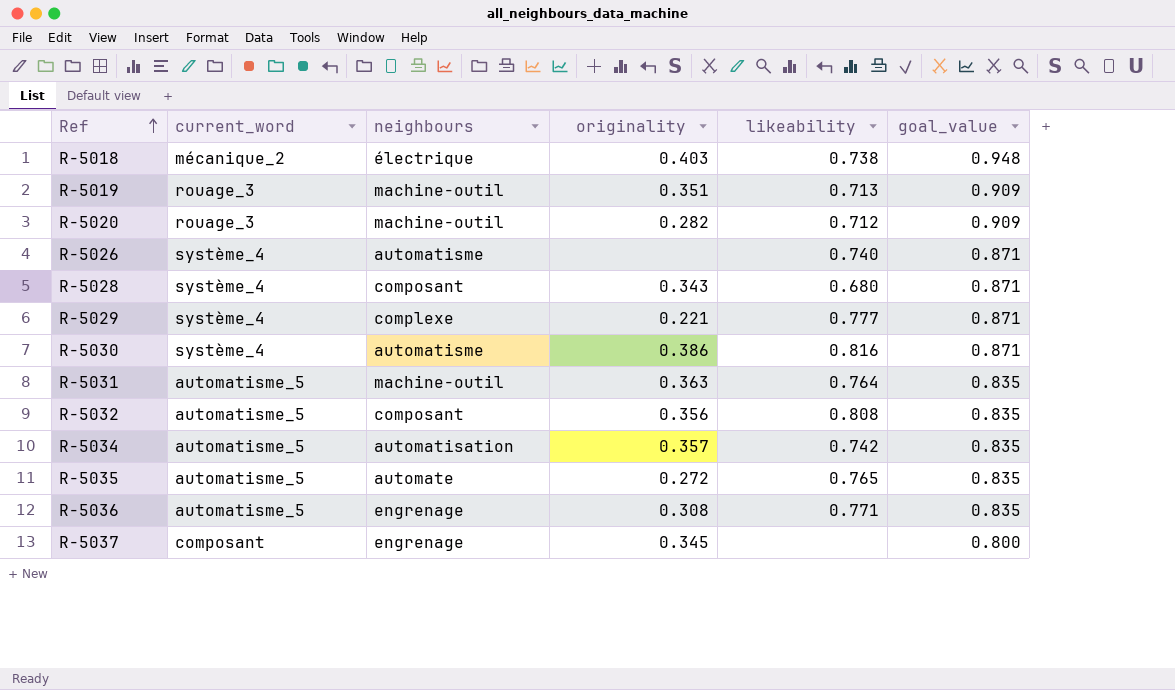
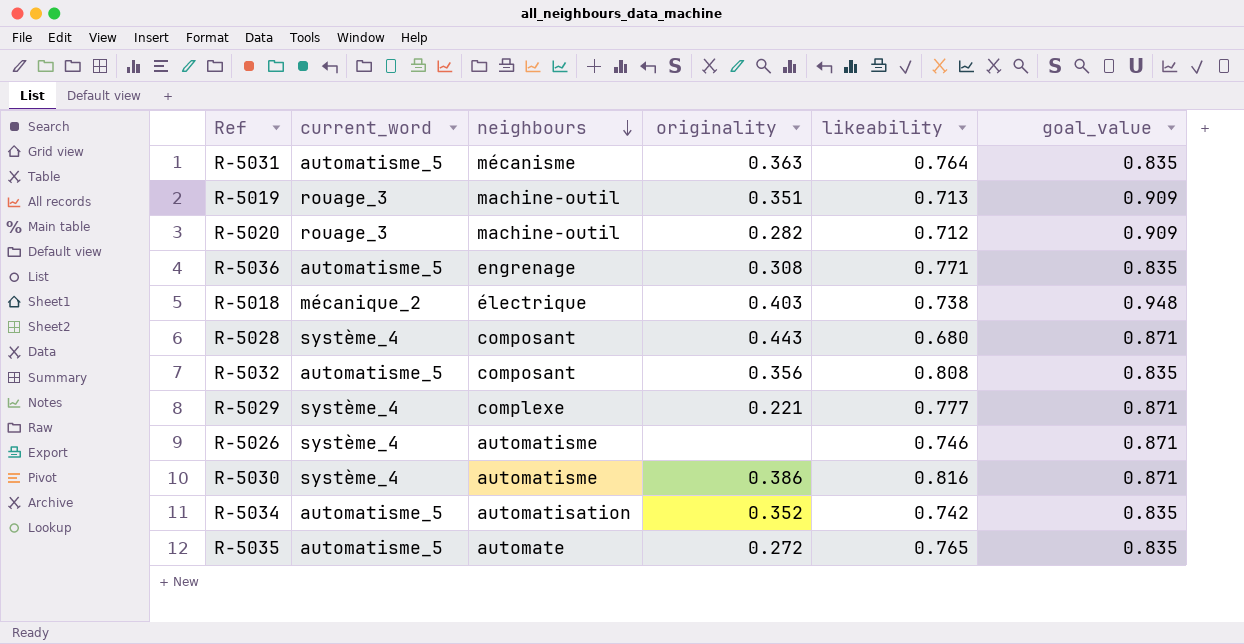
row order: Ref ascending -> neighbours descending
row R-5037: composant | engrenage | 0.345 | none | 0.800 -> none
R-5031 | neighbours: machine-outil -> mécanisme
R-5028 | originality: 0.343 -> 0.443
R-5026 | likeability: 0.740 -> 0.746
R-5034 | originality: 0.357 -> 0.352

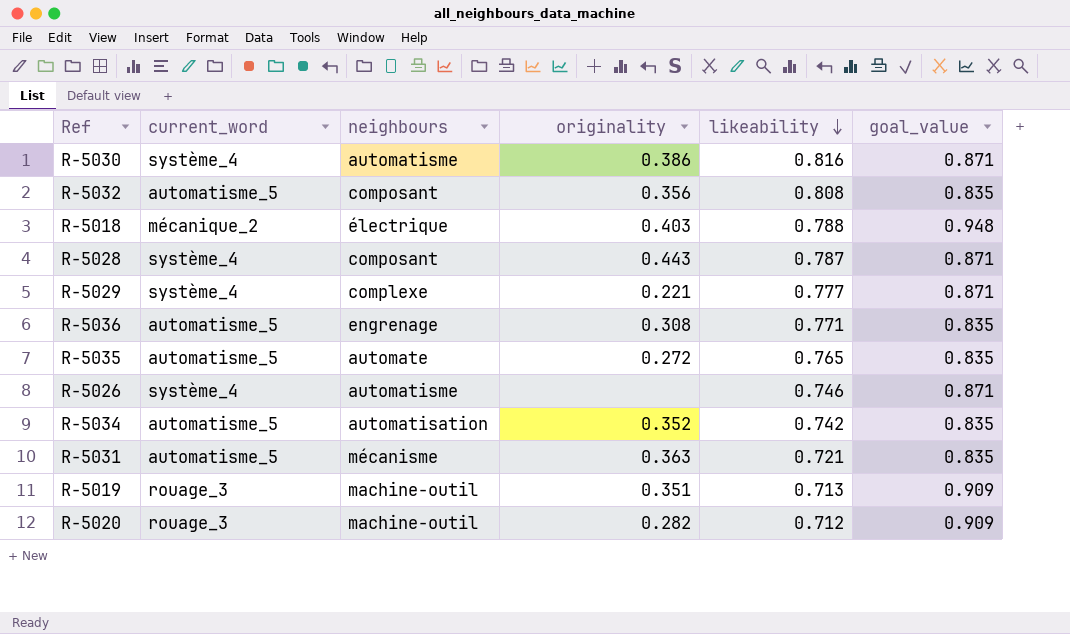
row order: neighbours descending -> likeability descending
R-5018 | likeability: 0.738 -> 0.788
R-5028 | likeability: 0.680 -> 0.787
R-5031 | likeability: 0.764 -> 0.721

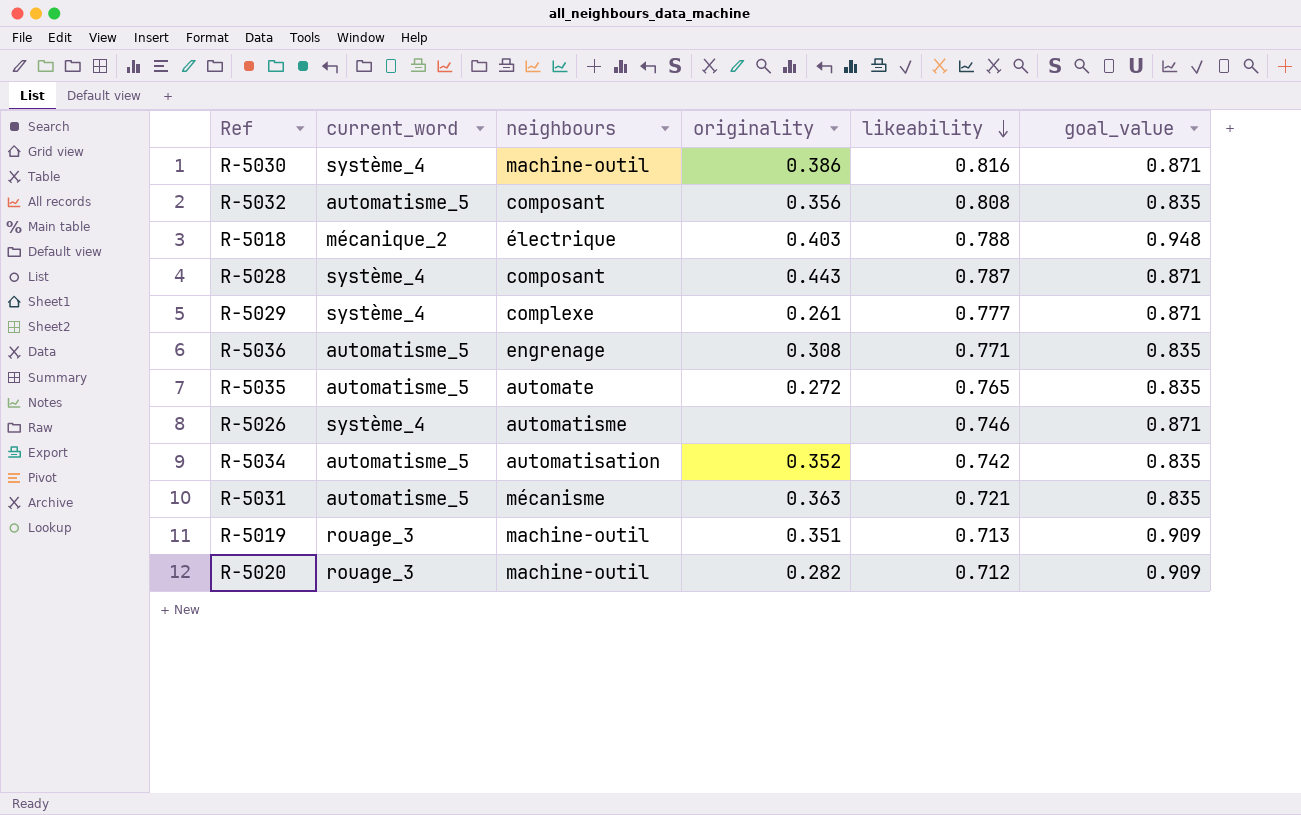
R-5030 | neighbours: automatisme -> machine-outil
R-5029 | originality: 0.221 -> 0.261

